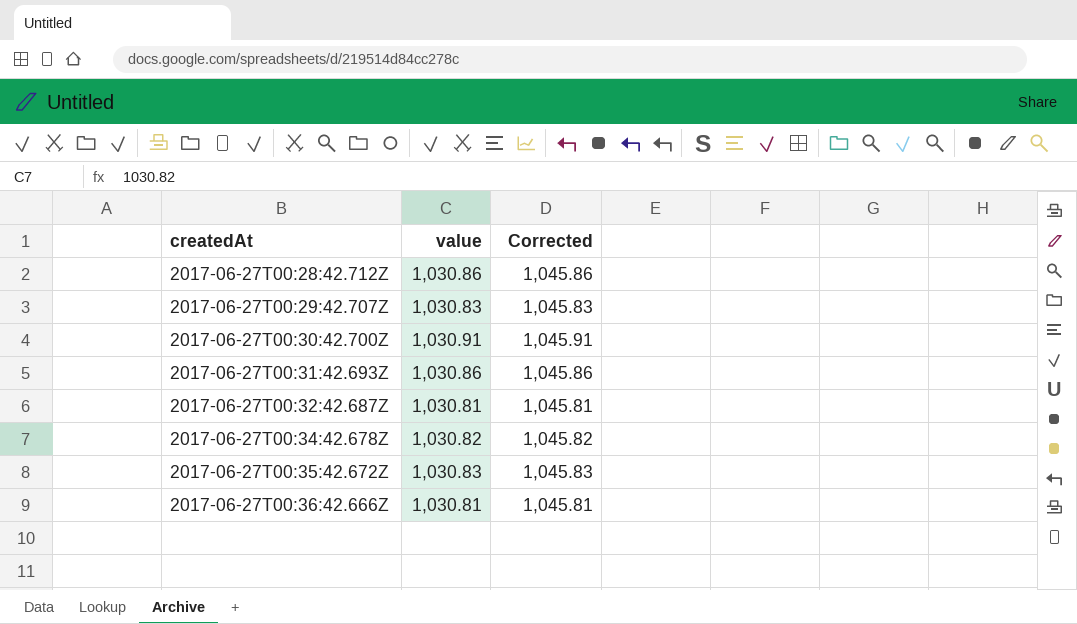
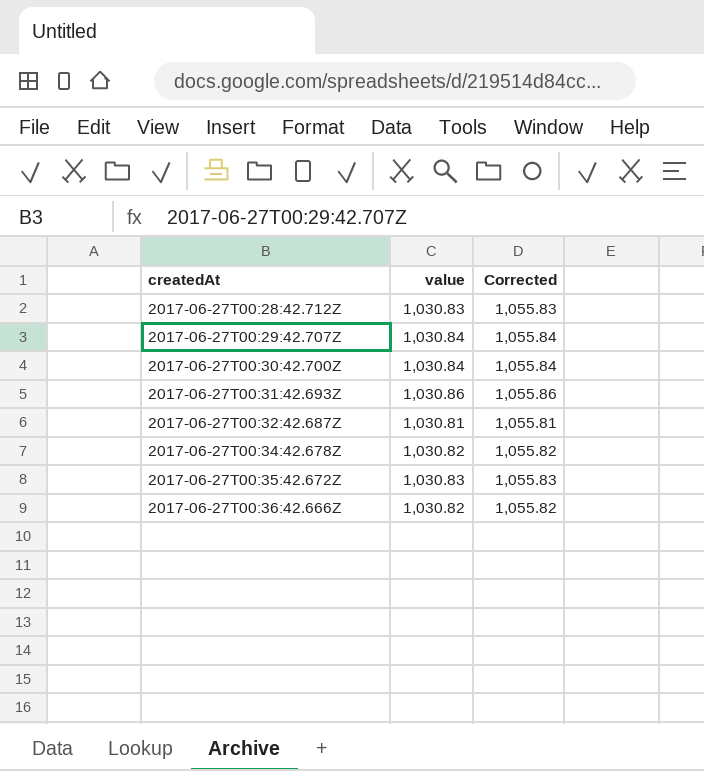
column Corrected | formula: [value] + 15 -> [value] + 25
2017-06-27T00:28:42.712Z | value: 1,030.86 -> 1,030.83
2017-06-27T00:29:42.707Z | value: 1,030.83 -> 1,030.84
2017-06-27T00:30:42.700Z | value: 1,030.91 -> 1,030.84
2017-06-27T00:36:42.666Z | value: 1,030.81 -> 1,030.82

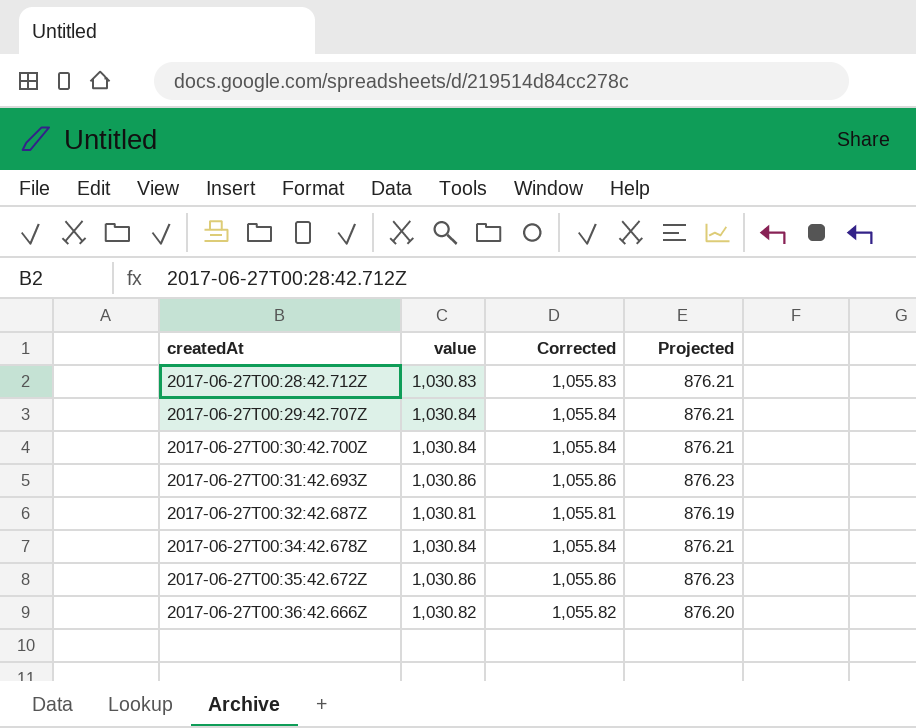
column Projected | formula: none -> [value] * 0.85
2017-06-27T00:34:42.678Z | value: 1,030.82 -> 1,030.84
2017-06-27T00:34:42.678Z | Corrected: 1,055.82 -> 1,055.84
2017-06-27T00:35:42.672Z | value: 1,030.83 -> 1,030.86
2017-06-27T00:35:42.672Z | Corrected: 1,055.83 -> 1,055.86

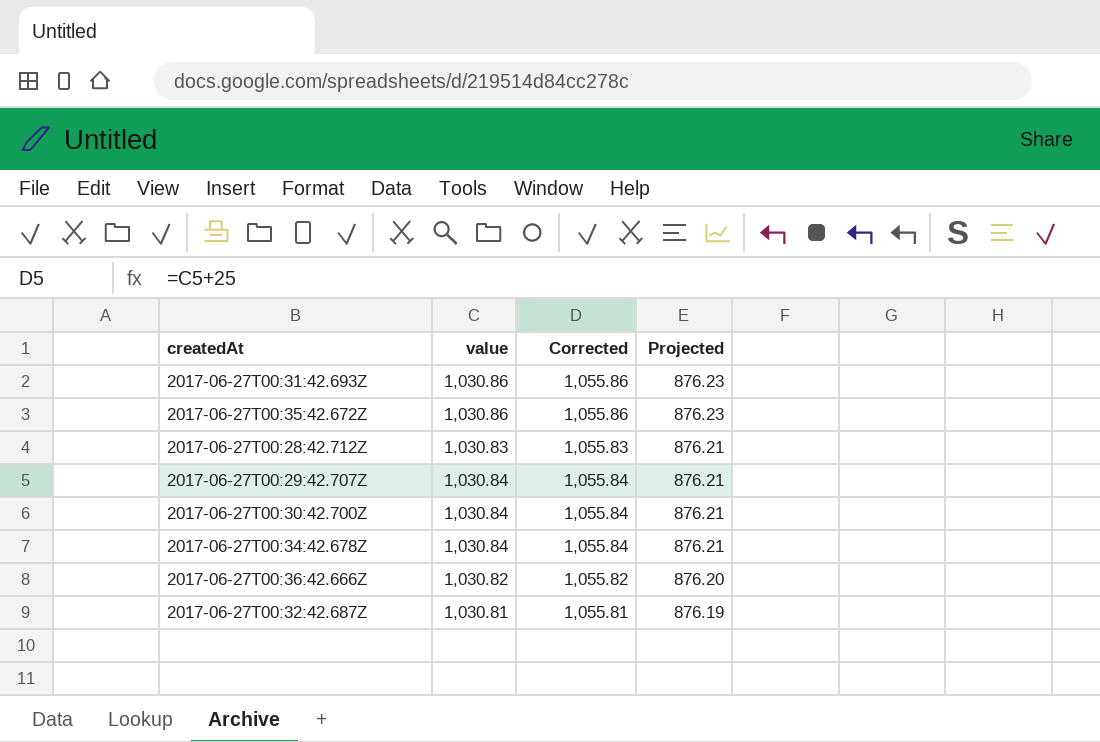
row order: createdAt ascending -> Projected descending

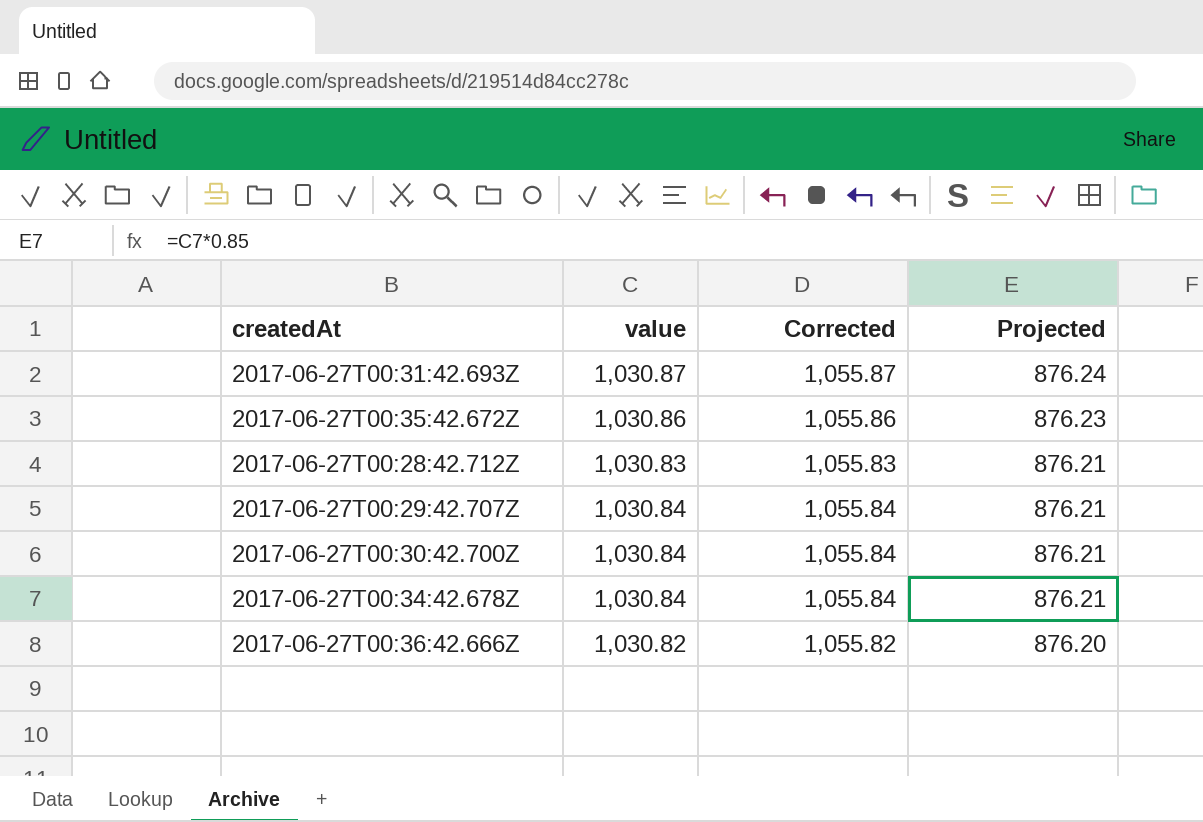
row 2017-06-27T00:32:42.687Z: 1,030.81 | 1,055.81 | 876.19 -> none
2017-06-27T00:31:42.693Z | value: 1,030.86 -> 1,030.87
2017-06-27T00:31:42.693Z | Corrected: 1,055.86 -> 1,055.87
2017-06-27T00:31:42.693Z | Projected: 876.23 -> 876.24

